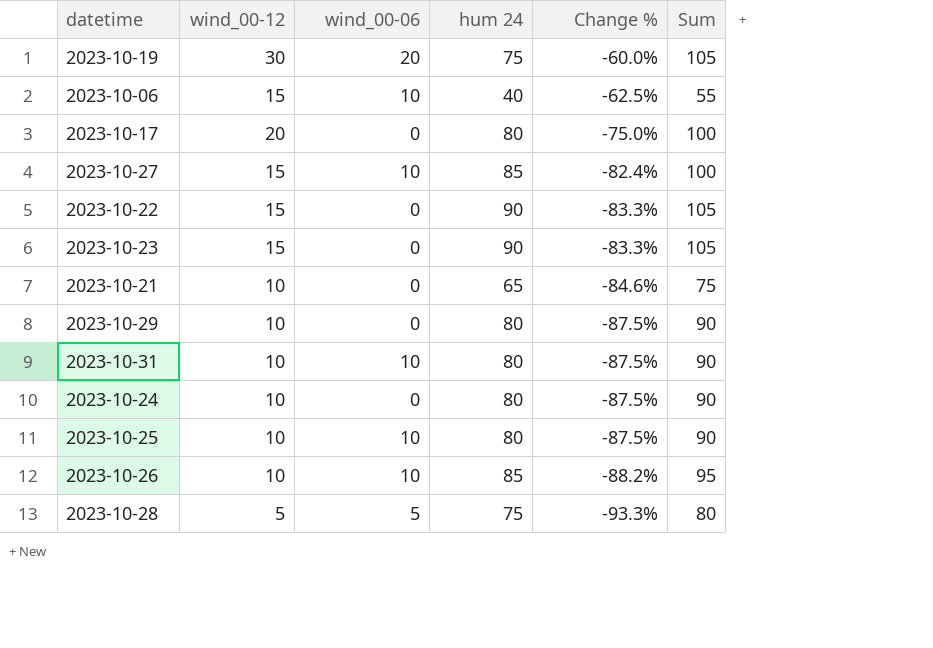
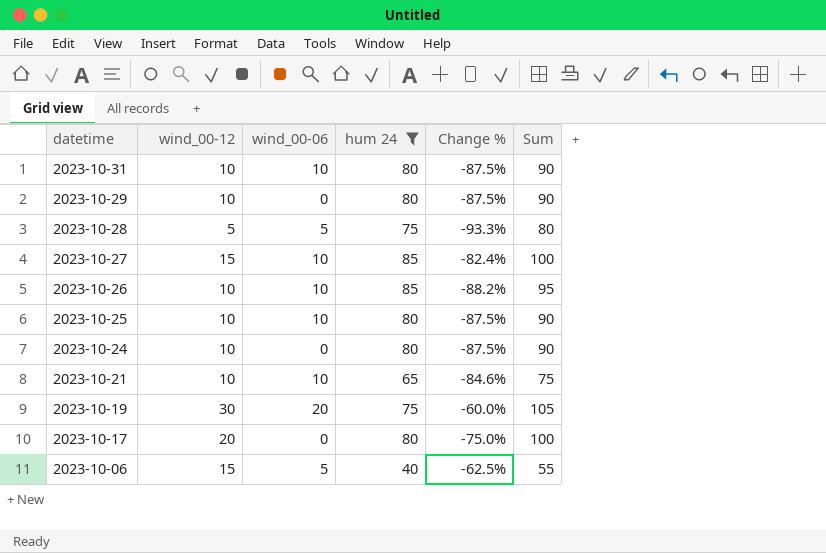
filter: none -> hum 24 != 90
row order: Change % descending -> datetime descending
2023-10-21 | wind_00-06: 0 -> 10
2023-10-06 | wind_00-06: 10 -> 5

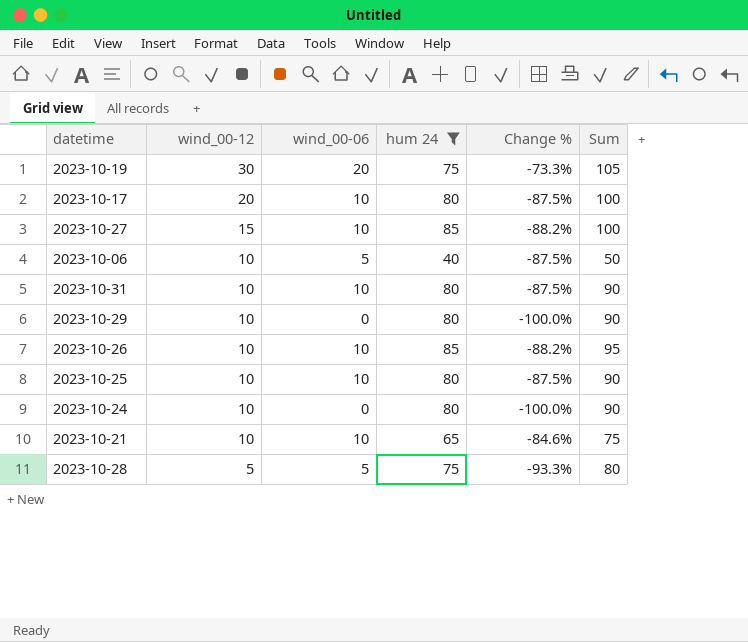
row order: datetime descending -> wind_00-12 descending
column Change % | formula: ([wind_00-12] - [hum 24]) / [hum 24] -> ([wind_00-06] - [hum 24]) / [hum 24]
2023-10-17 | wind_00-06: 0 -> 10
2023-10-06 | wind_00-12: 15 -> 10
2023-10-06 | Sum: 55 -> 50

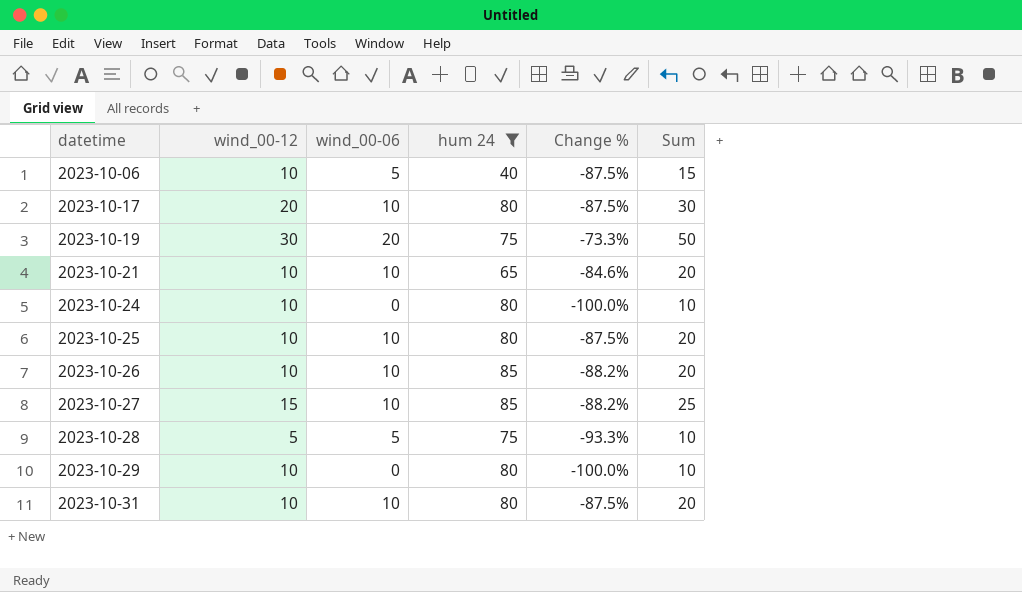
row order: wind_00-12 descending -> datetime ascending
column Sum | formula: [wind_00-12] + [hum 24] -> [wind_00-12] + [wind_00-06]

